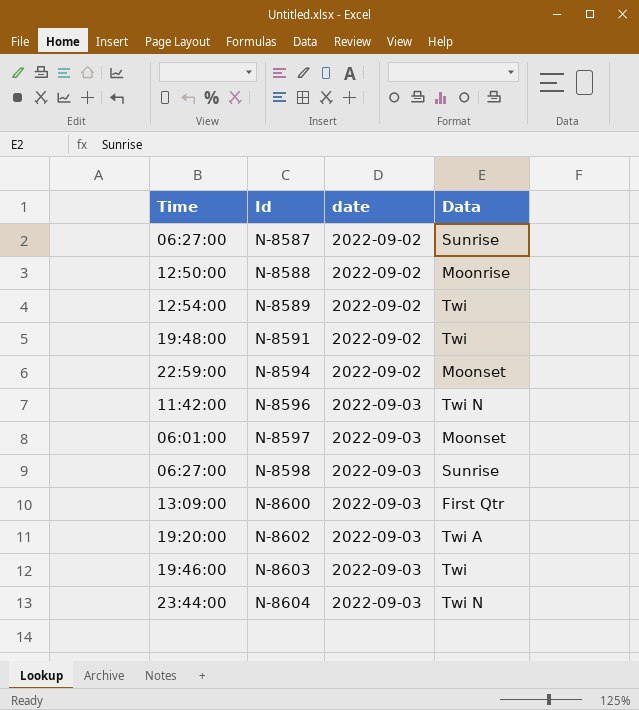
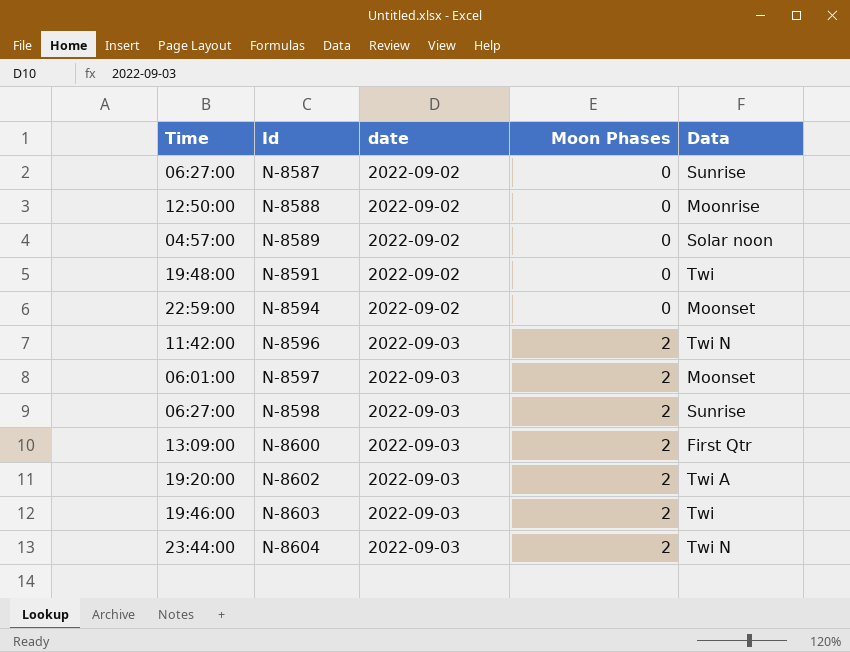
column Moon Phases | position: none -> 4
N-8589 | Time: 12:54:00 -> 04:57:00
N-8589 | Data: Twi -> Solar noon

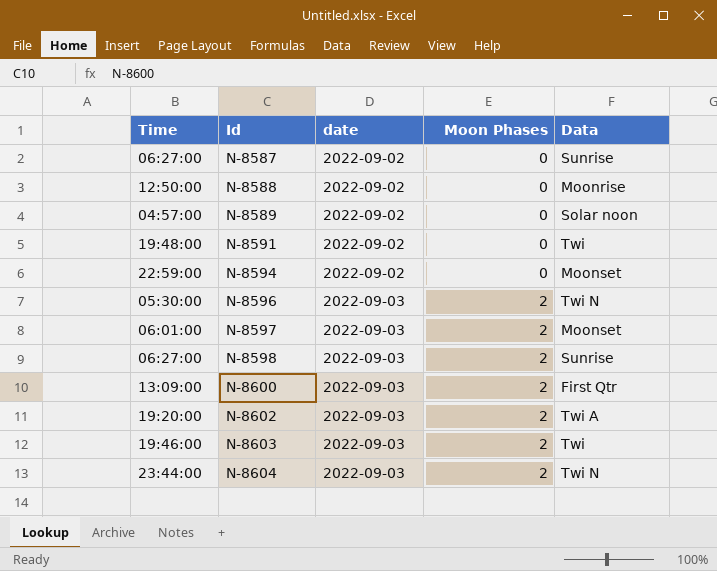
N-8596 | Time: 11:42:00 -> 05:30:00

